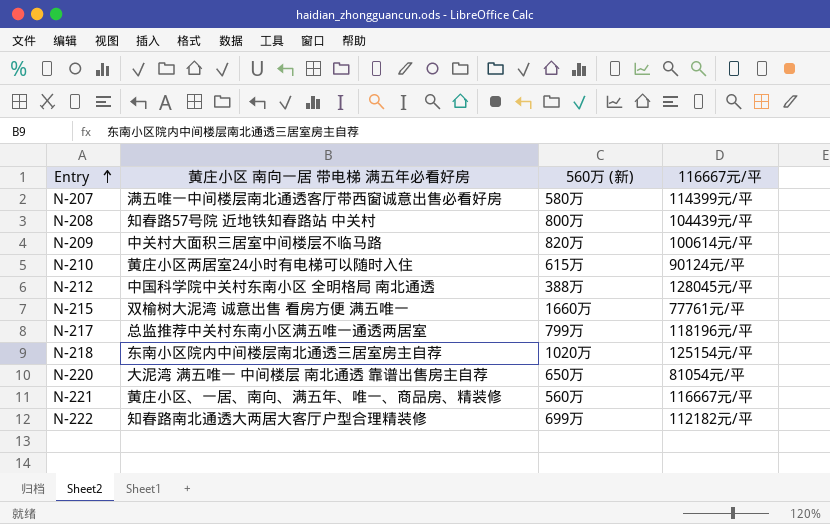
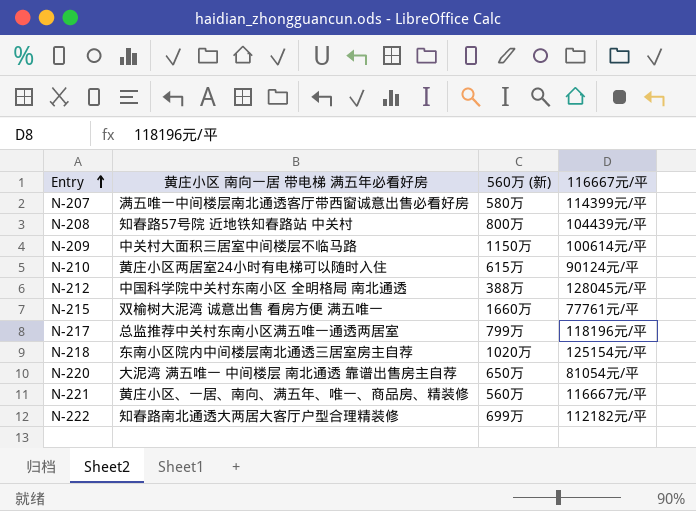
N-209 | 560万 (新): 820万 -> 1150万

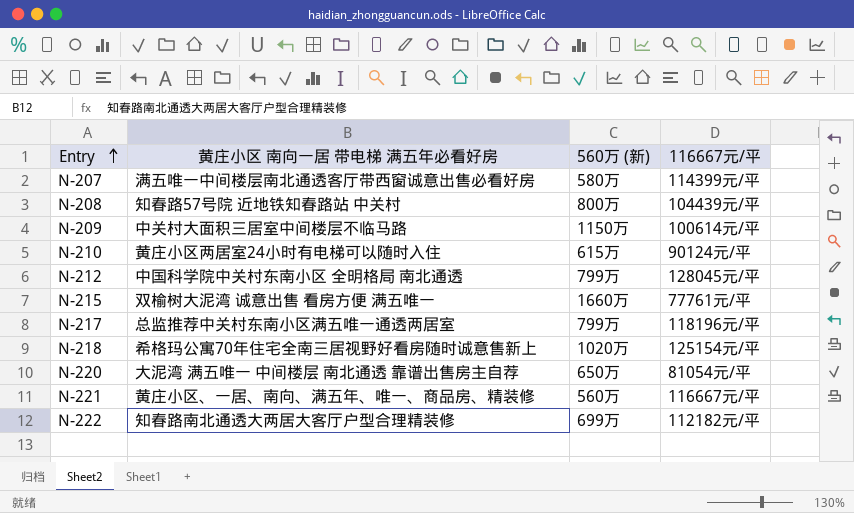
N-212 | 560万 (新): 388万 -> 799万
N-218 | 黄庄小区 南向一居 带电梯 满五年必看好房: 东南小区院内中间楼层南北通透三居室房主自荐 -> 希格玛公寓70年住宅全南三居视野好看房随时诚意售新上

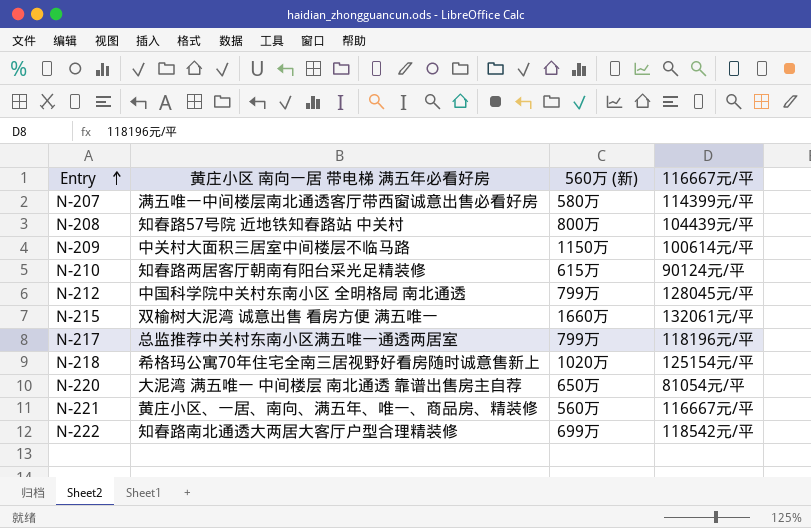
N-210 | 黄庄小区 南向一居 带电梯 满五年必看好房: 黄庄小区两居室24小时有电梯可以随时入住 -> 知春路两居客厅朝南有阳台采光足精装修
N-215 | 116667元/平: 77761元/平 -> 132061元/平
N-222 | 116667元/平: 112182元/平 -> 118542元/平

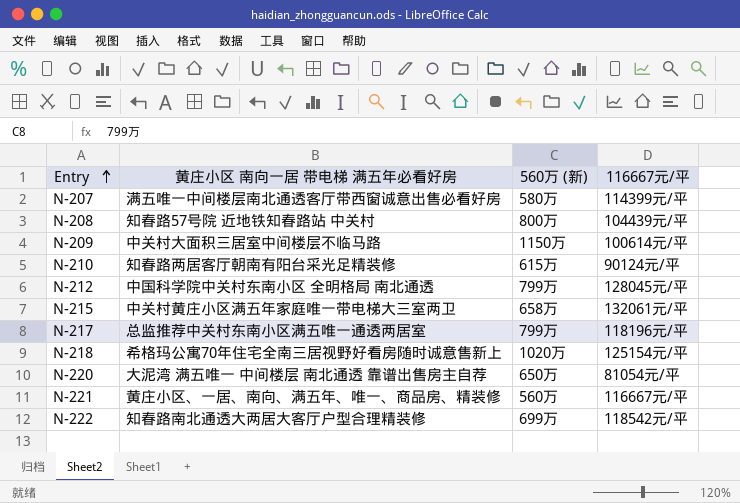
N-215 | 黄庄小区 南向一居 带电梯 满五年必看好房: 双榆树大泥湾 诚意出售 看房方便 满五唯一 -> 中关村黄庄小区满五年家庭唯一带电梯大三室两卫
N-215 | 560万 (新): 1660万 -> 658万

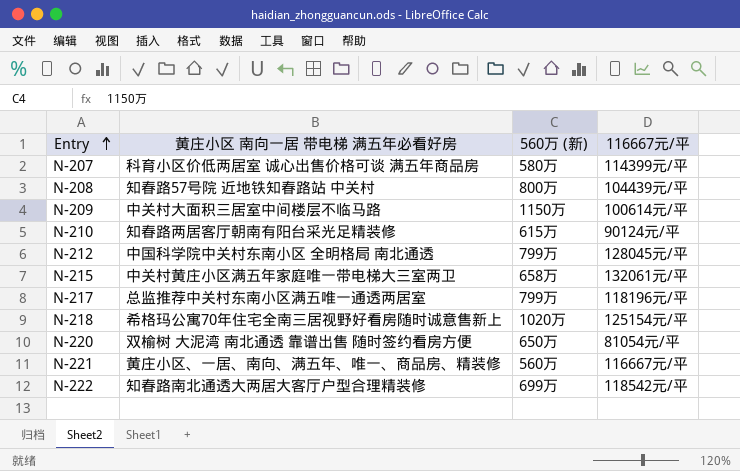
N-207 | 黄庄小区 南向一居 带电梯 满五年必看好房: 满五唯一中间楼层南北通透客厅带西窗诚意出售必看好房 -> 科育小区价低两居室 诚心出售价格可谈 满五年商品房
N-220 | 黄庄小区 南向一居 带电梯 满五年必看好房: 大泥湾 满五唯一 中间楼层 南北通透 靠谱出售房主自荐 -> 双榆树 大泥湾 南北通透 靠谱出售 随时签约看房方便

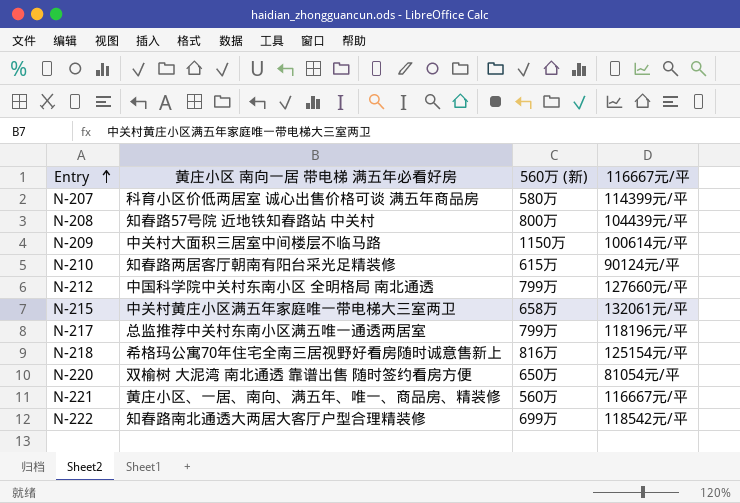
N-212 | 116667元/平: 128045元/平 -> 127660元/平
N-218 | 560万 (新): 1020万 -> 816万

